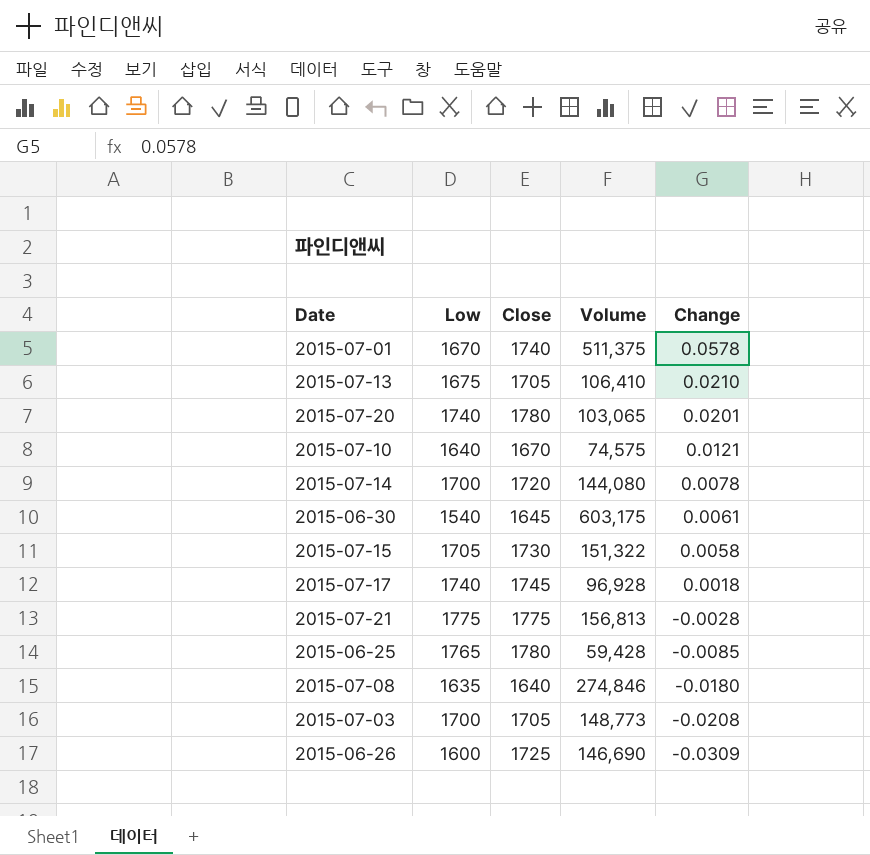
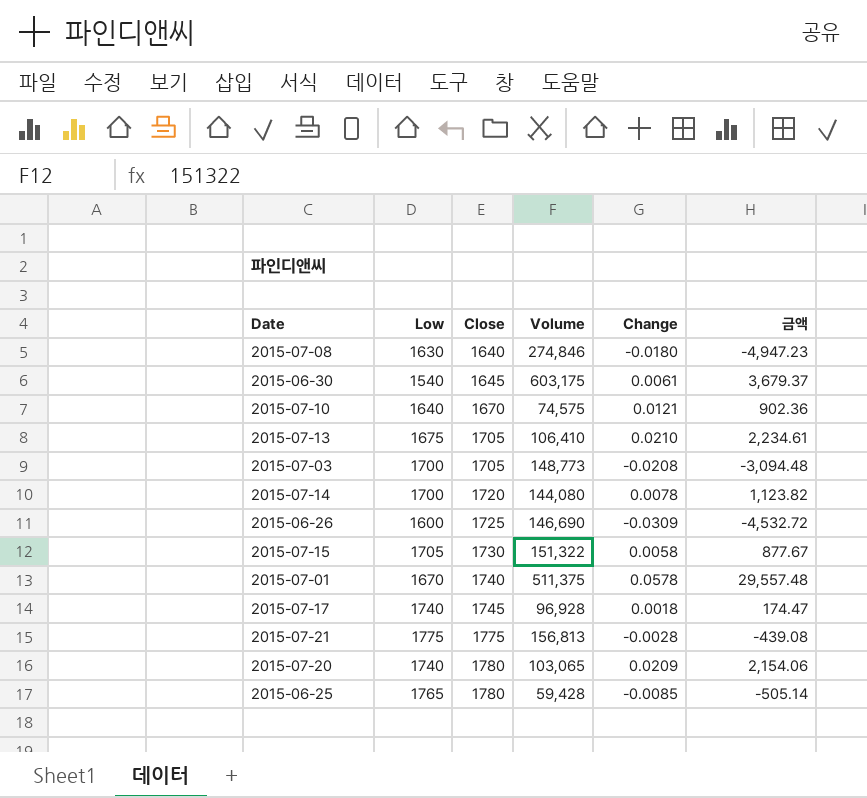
row order: Change descending -> Close ascending
column 금액 | formula: none -> [Volume] * [Change]
2015-07-08 | Low: 1635 -> 1630
2015-07-20 | Change: 0.0201 -> 0.0209

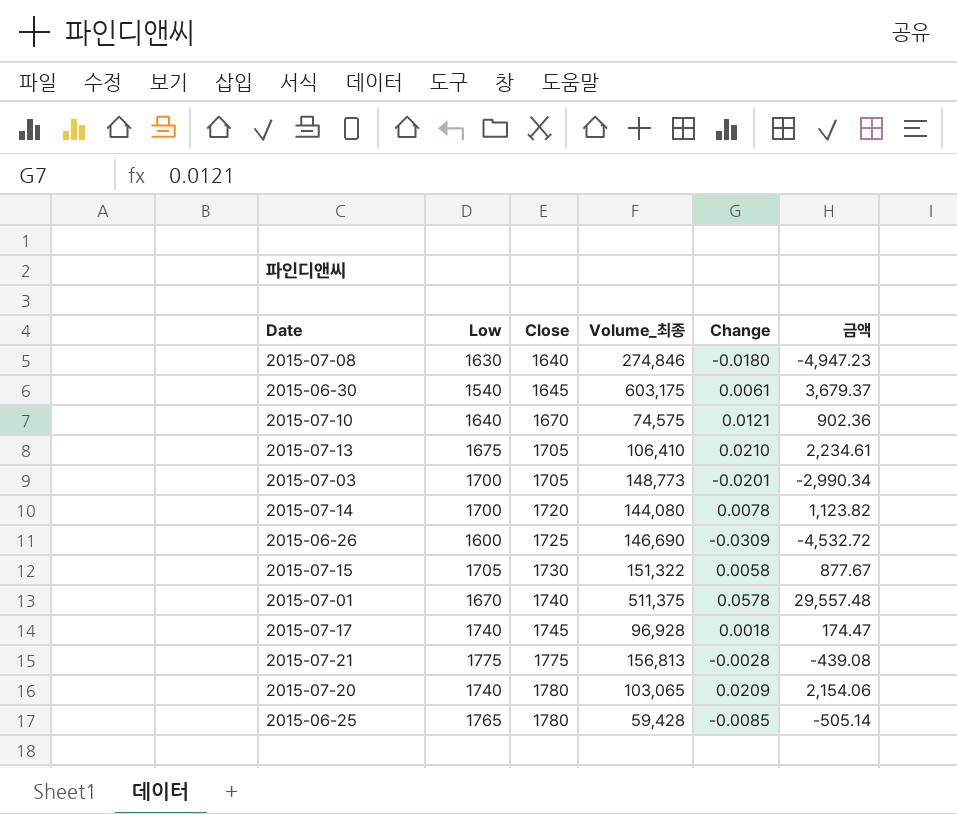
column name: Volume -> Volume_최종
2015-07-03 | Change: -0.0208 -> -0.0201
2015-07-03 | 금액: -3,094.48 -> -2,990.34

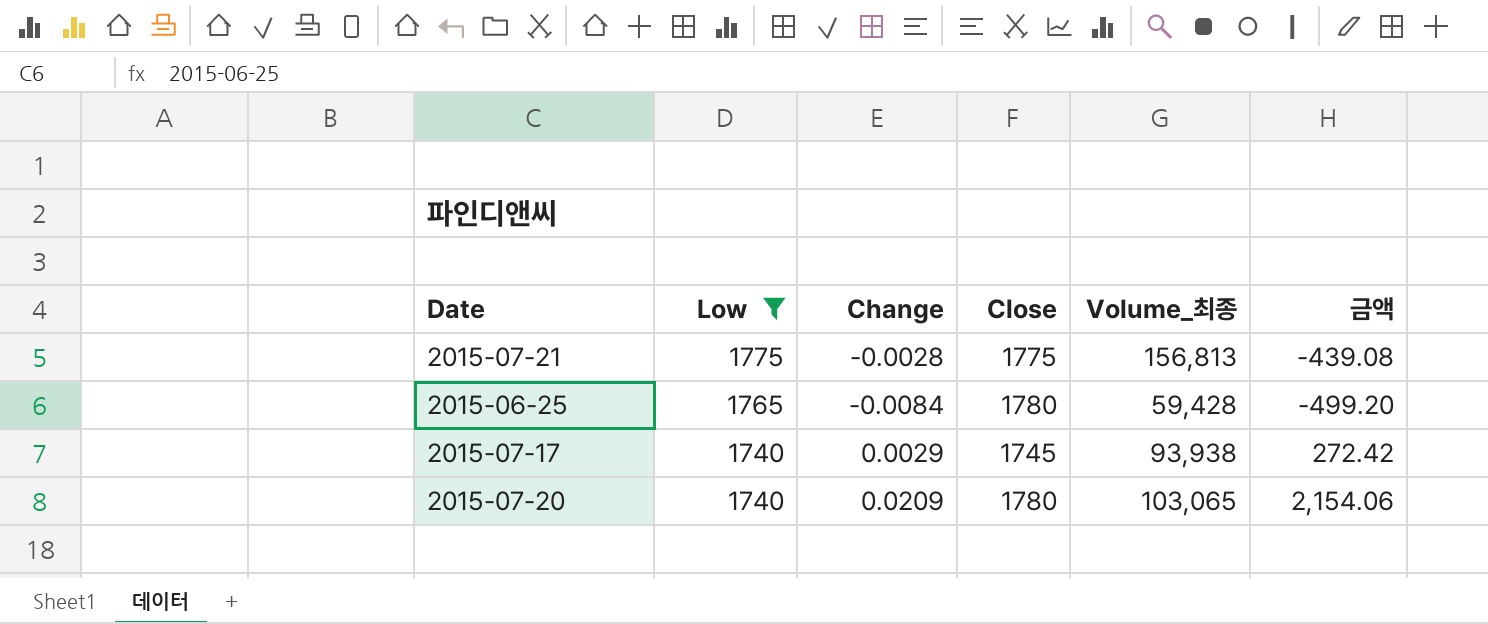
filter: none -> Low >= 1740
row order: Close ascending -> Low descending
column Change | position: 5 -> 3
2015-06-25 | Change: -0.0085 -> -0.0084
2015-06-25 | 금액: -505.14 -> -499.20
2015-07-17 | Change: 0.0018 -> 0.0029
2015-07-17 | Volume_최종: 96,928 -> 93,938
2015-07-17 | 금액: 174.47 -> 272.42

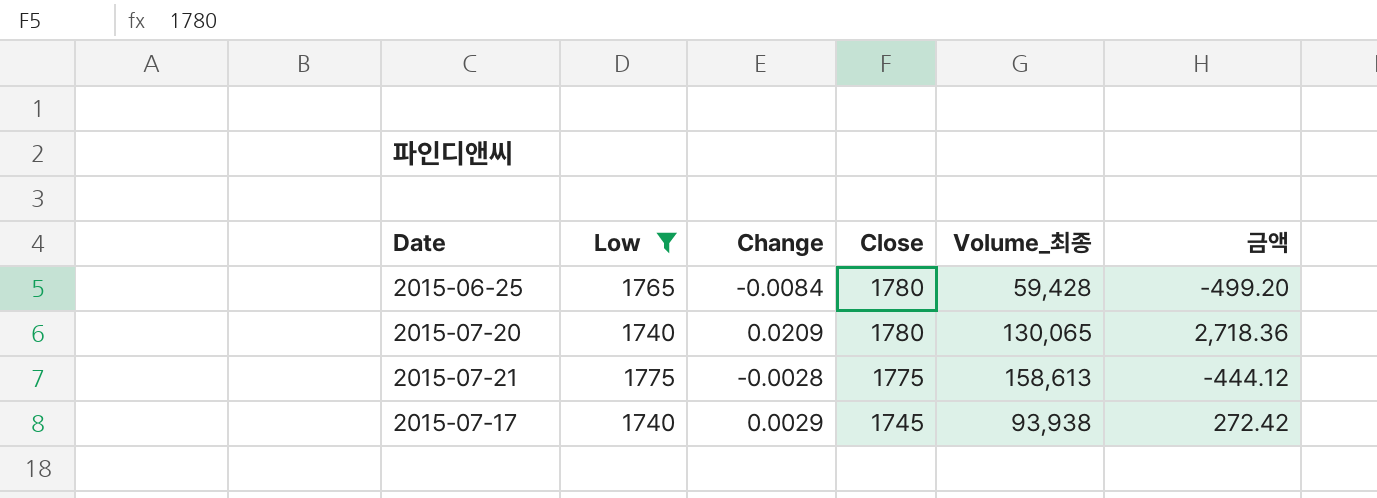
row order: Low descending -> Close descending
2015-07-20 | Volume_최종: 103,065 -> 130,065
2015-07-20 | 금액: 2,154.06 -> 2,718.36
2015-07-21 | Volume_최종: 156,813 -> 158,613
2015-07-21 | 금액: -439.08 -> -444.12

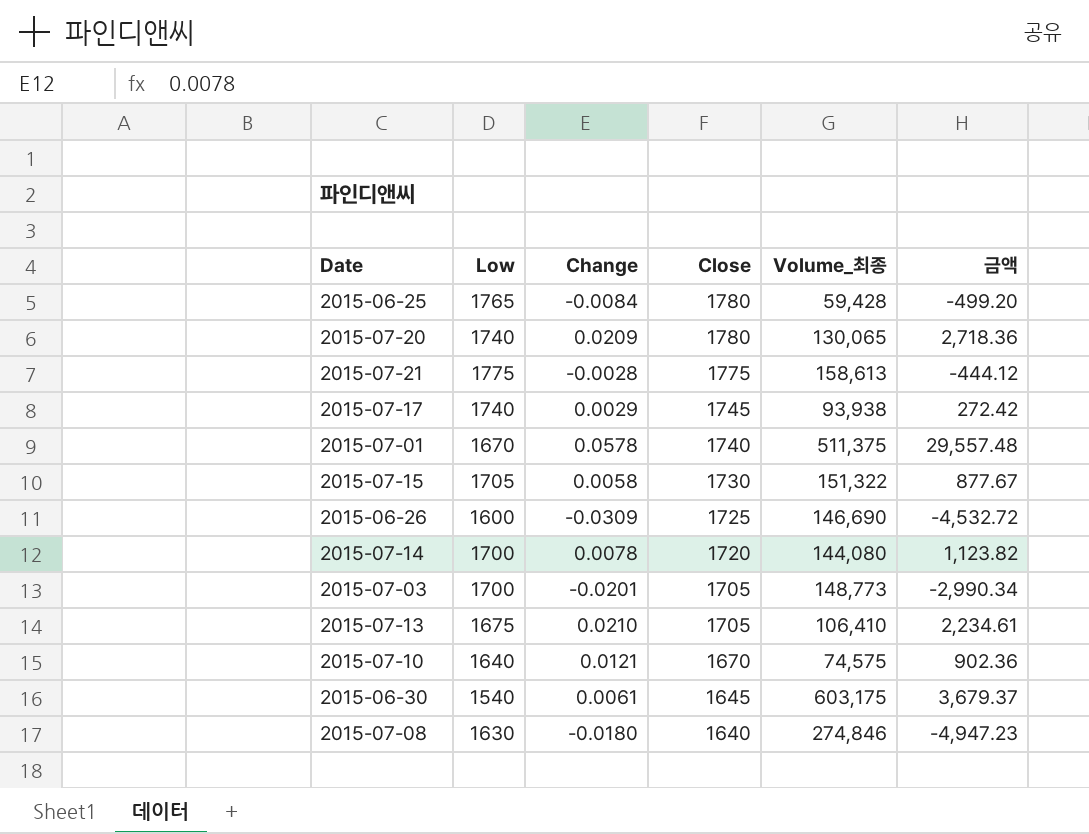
filter: Low >= 1740 -> none

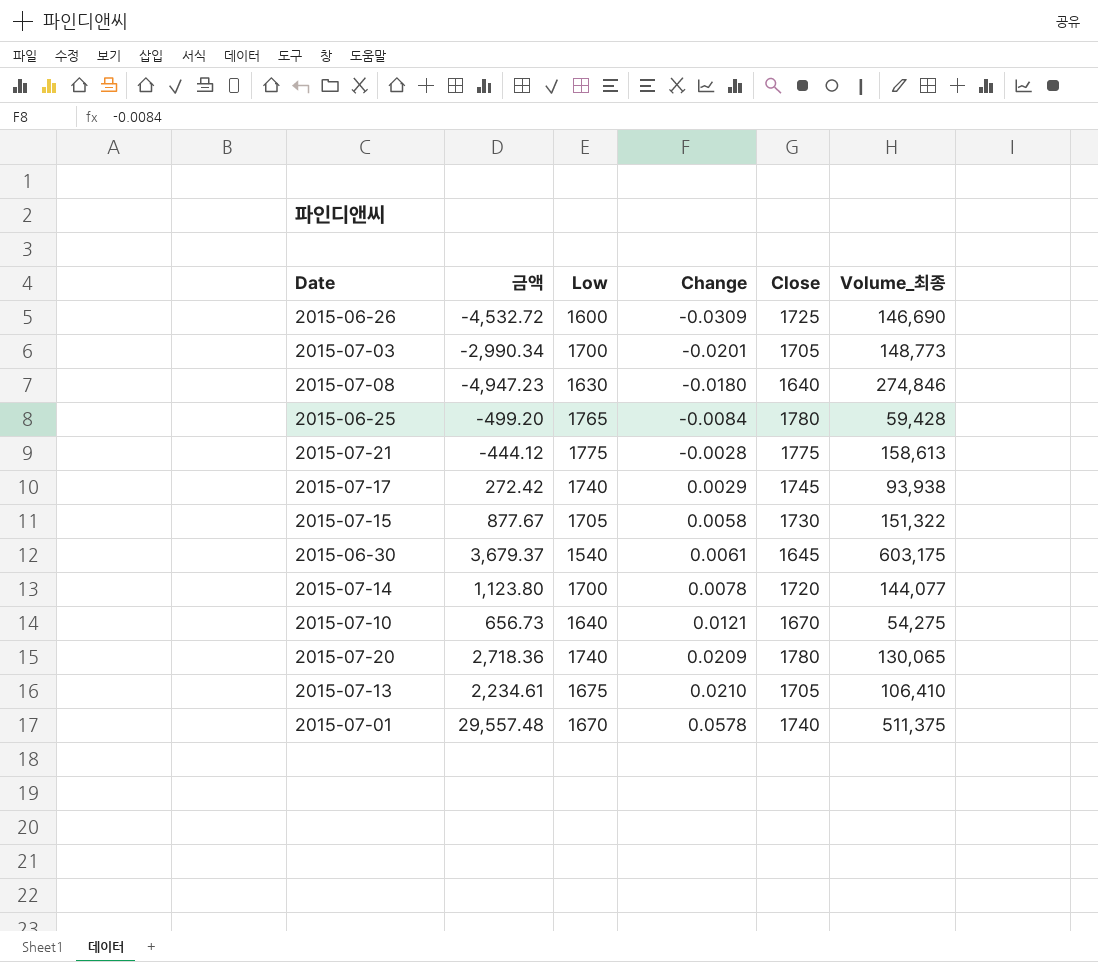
row order: Close descending -> Change ascending
column 금액 | position: 6 -> 2
2015-07-14 | 금액: 1,123.82 -> 1,123.80
2015-07-14 | Volume_최종: 144,080 -> 144,077
2015-07-10 | 금액: 902.36 -> 656.73
2015-07-10 | Volume_최종: 74,575 -> 54,275

